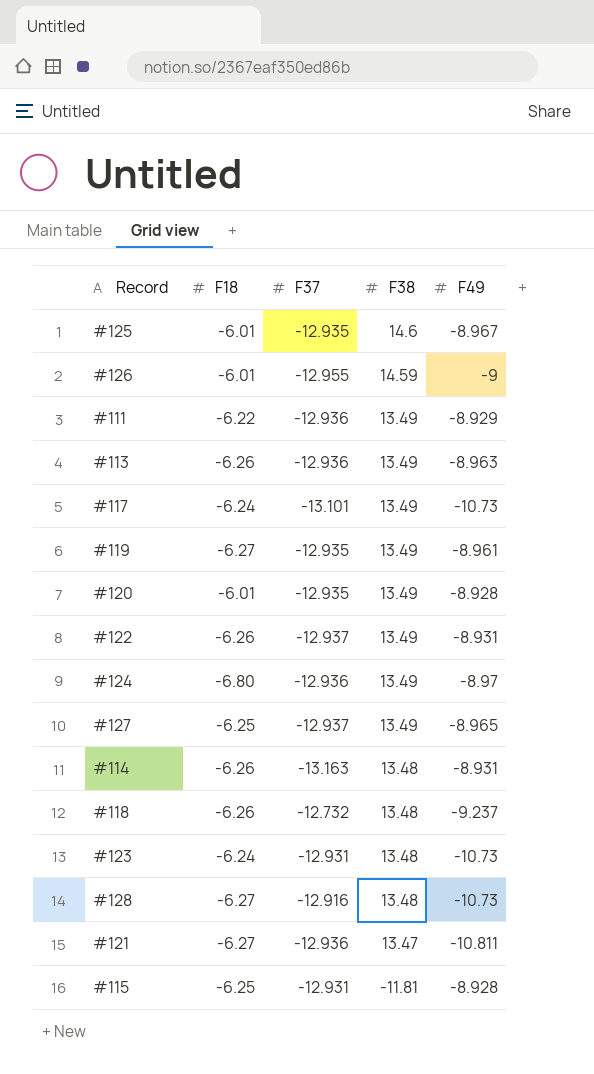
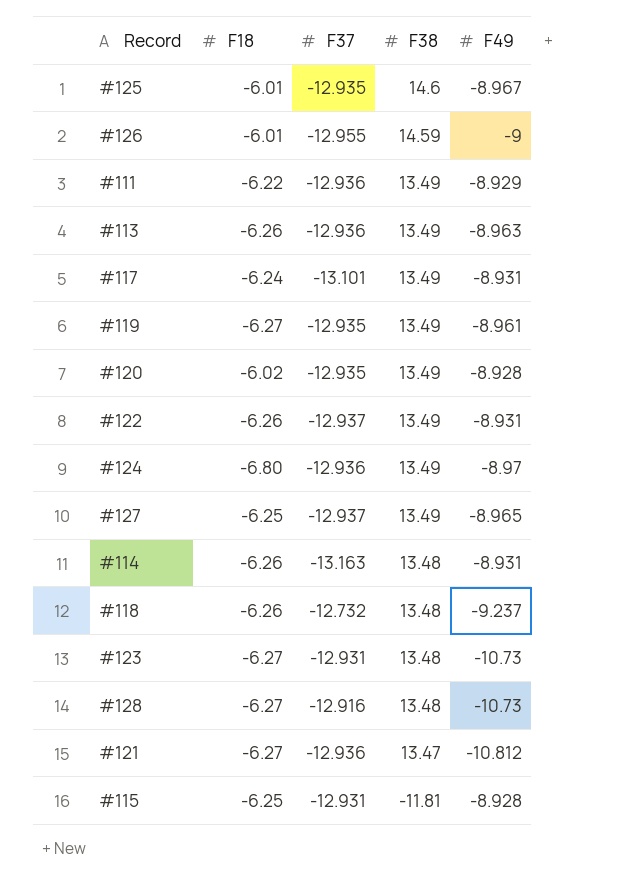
#117 | F49: -10.73 -> -8.931
#120 | F18: -6.01 -> -6.02
#123 | F18: -6.24 -> -6.27
#121 | F49: -10.811 -> -10.812

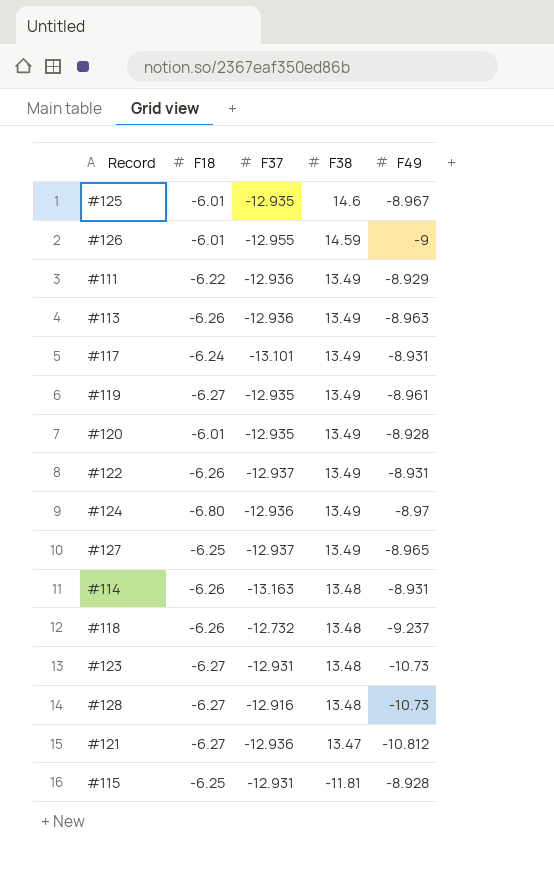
#120 | F18: -6.02 -> -6.01

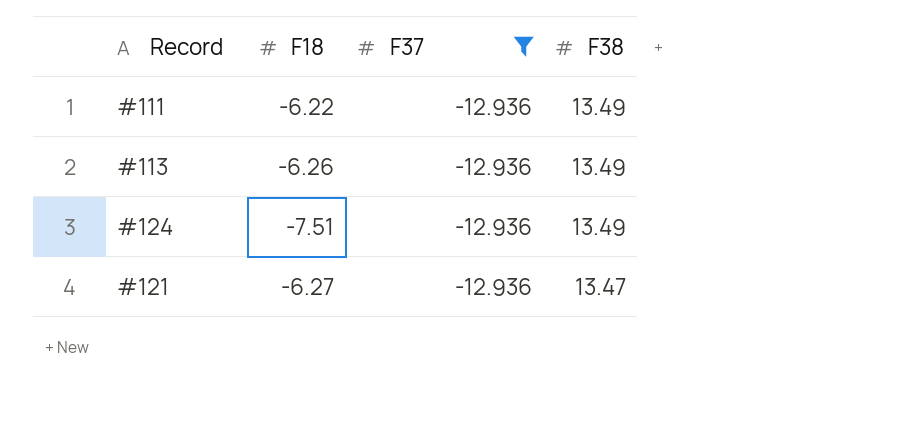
filter: none -> F37 = -12.936
column F49 | position: 5 -> none
#124 | F18: -6.80 -> -7.51

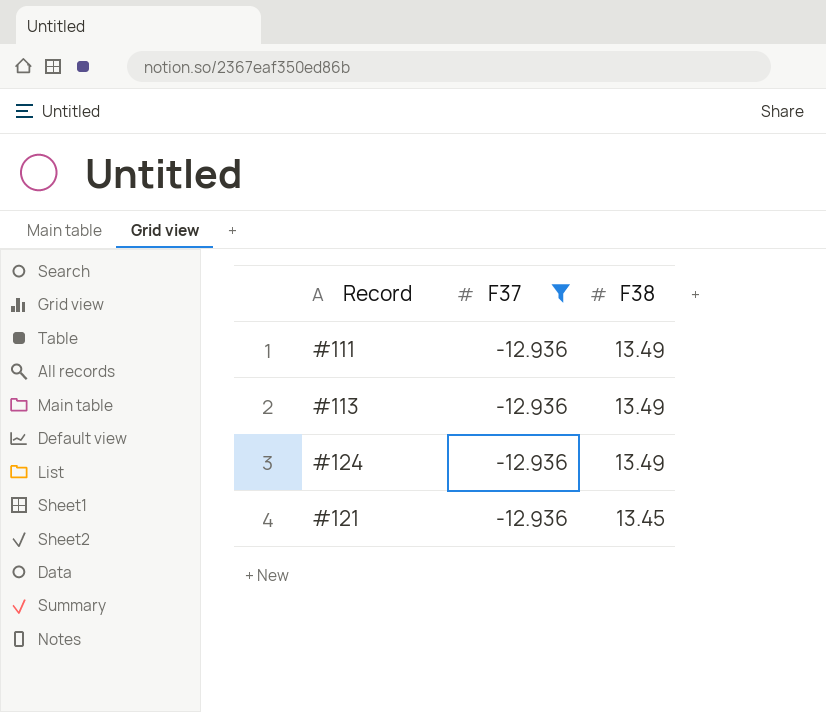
column F18 | position: 2 -> none
#121 | F38: 13.47 -> 13.45

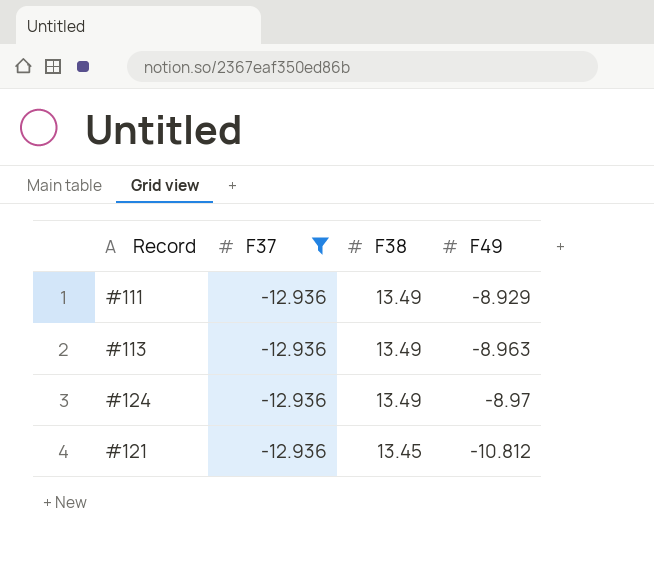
column F49 | position: none -> 4

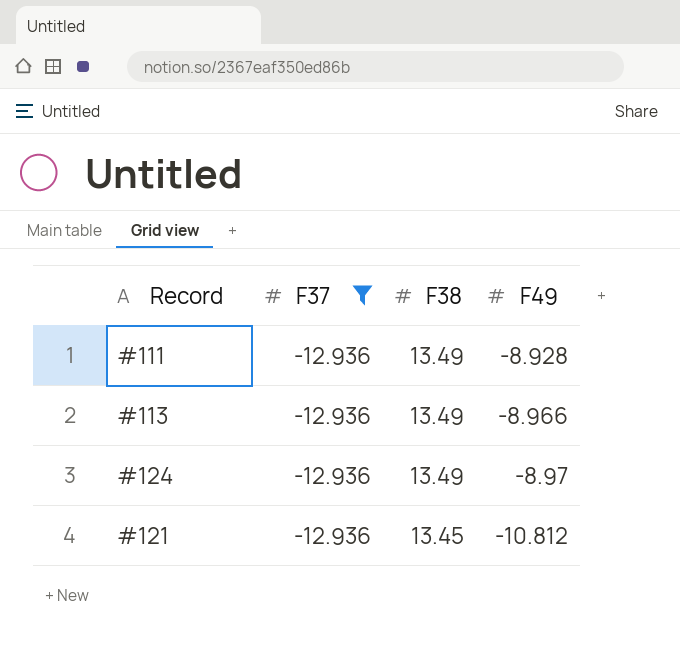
#111 | F49: -8.929 -> -8.928
#113 | F49: -8.963 -> -8.966

